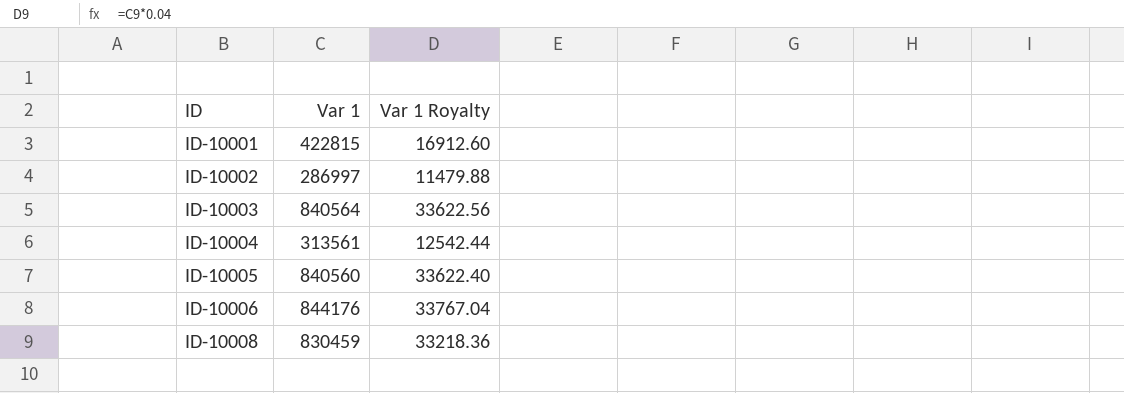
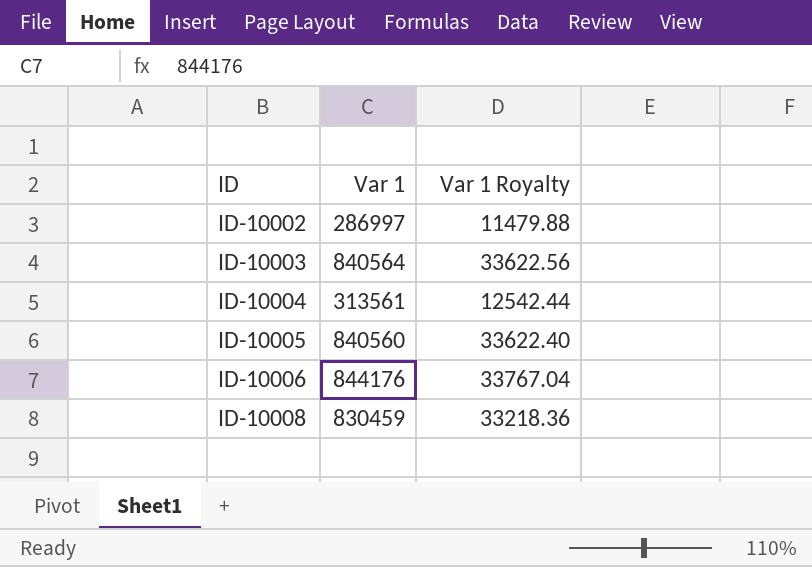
row ID-10001: 422815 | 16912.60 -> none

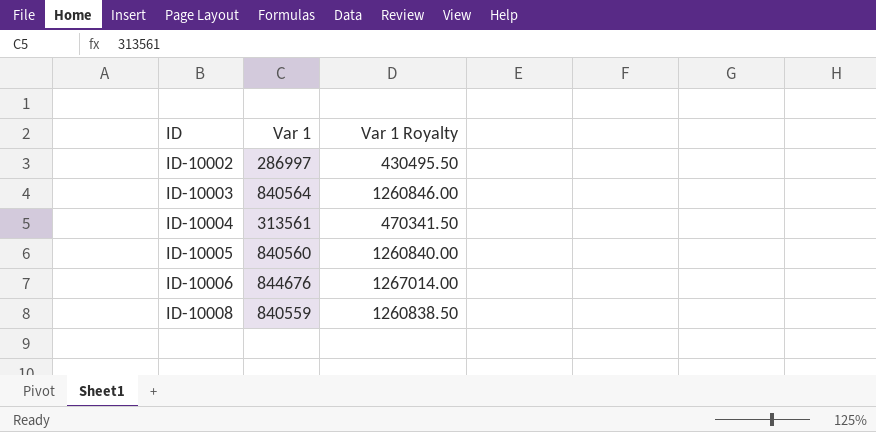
column Var 1 Royalty | formula: [Var 1] * 0.04 -> [Var 1] * 1.5
ID-10006 | Var 1: 844176 -> 844676
ID-10008 | Var 1: 830459 -> 840559

